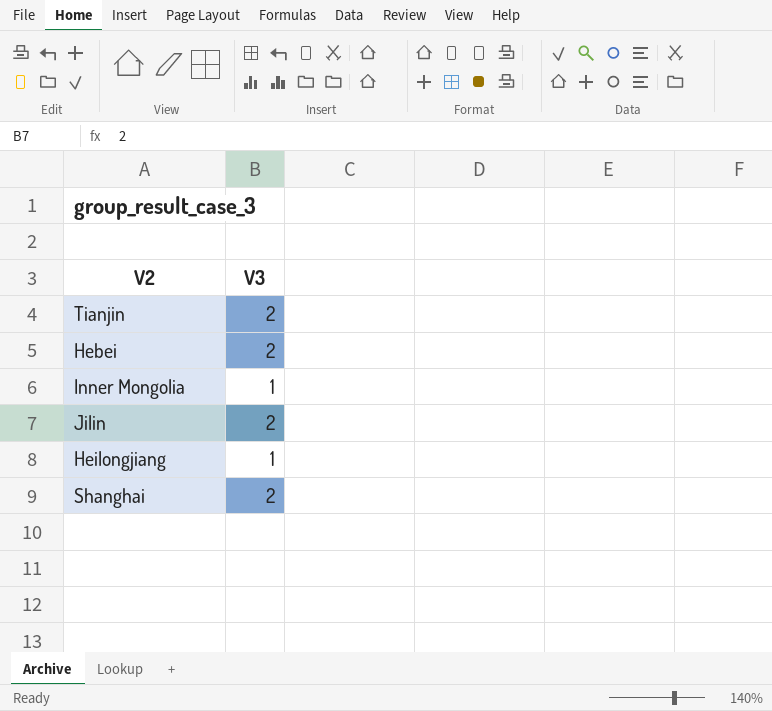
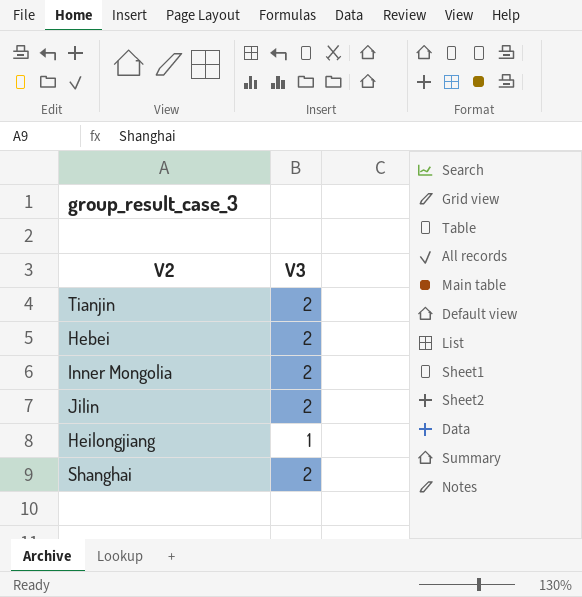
Inner Mongolia | V3: 1 -> 2

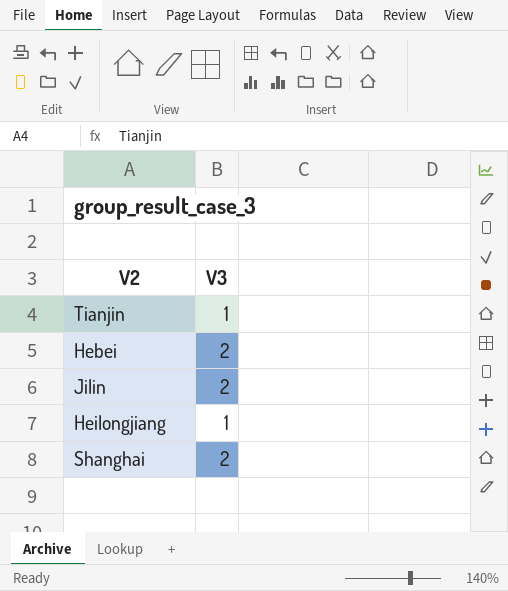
row Inner Mongolia: 2 -> none
Tianjin | V3: 2 -> 1

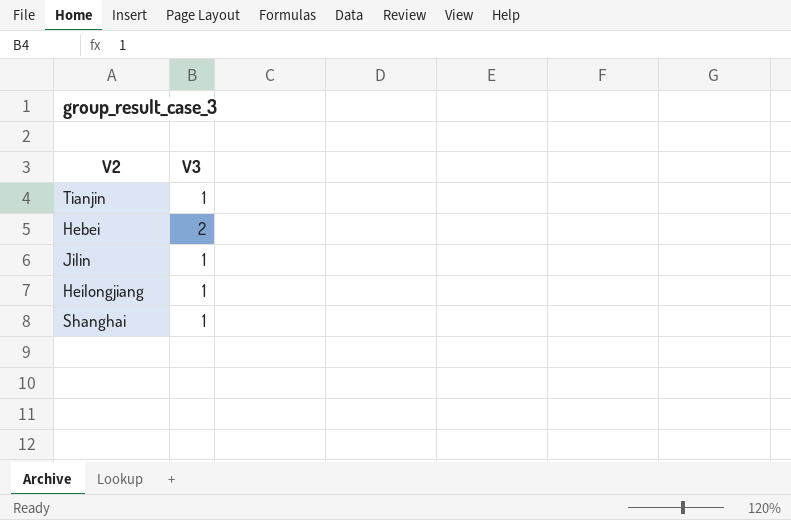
Jilin | V3: 2 -> 1
Shanghai | V3: 2 -> 1

